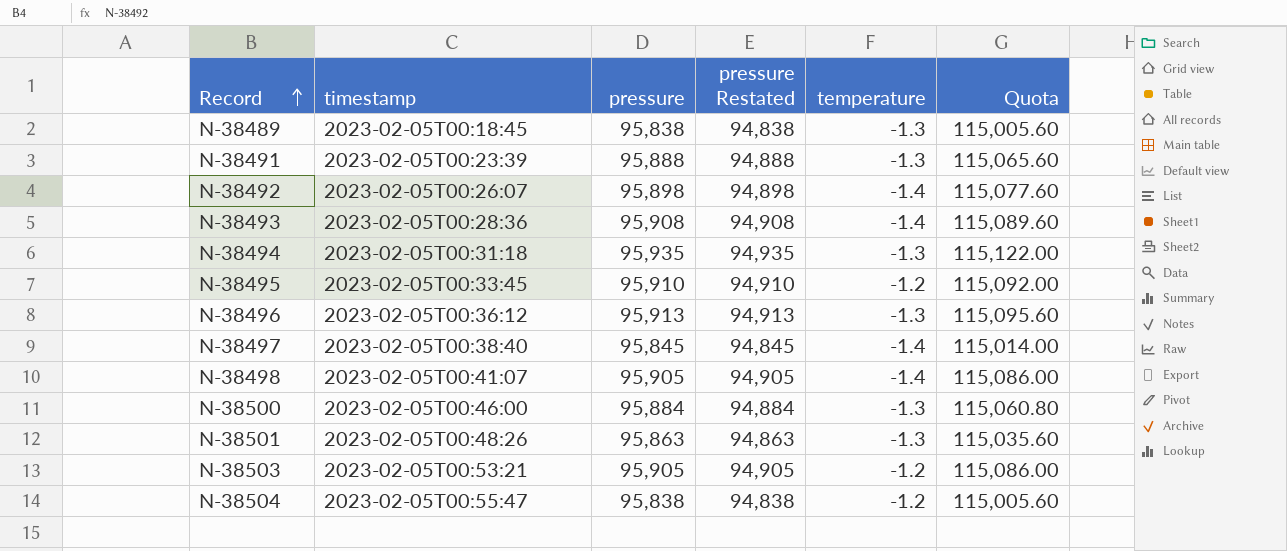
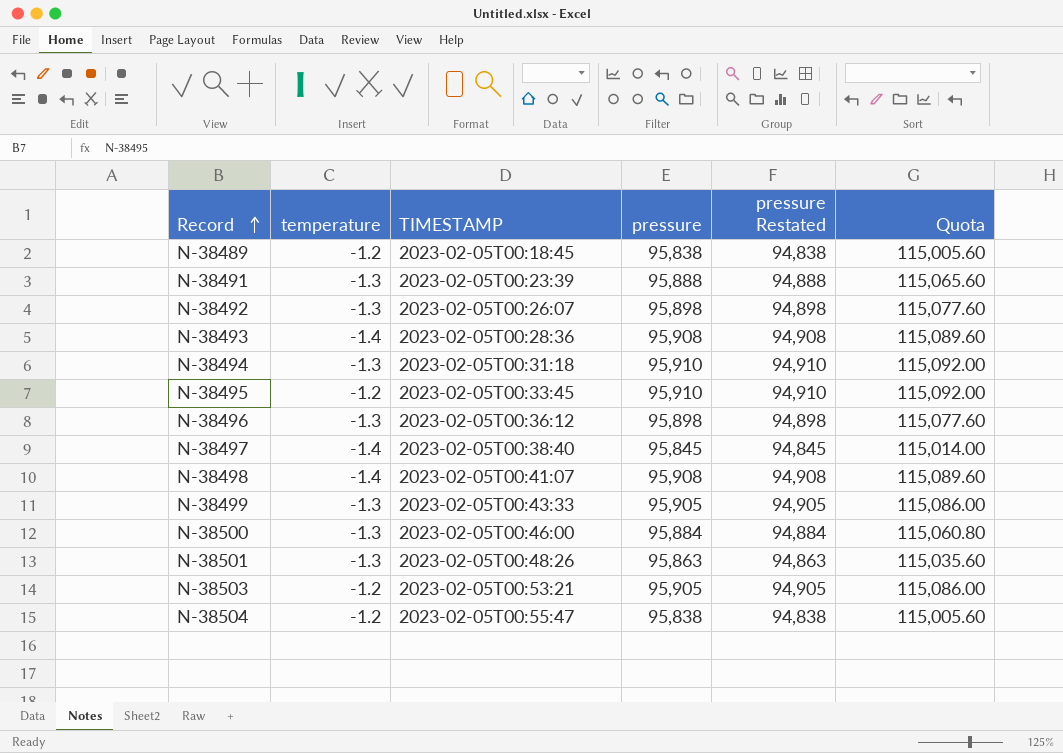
column temperature | position: 5 -> 2
column name: timestamp -> TIMESTAMP
N-38489 | temperature: -1.3 -> -1.2
N-38492 | temperature: -1.4 -> -1.3
N-38494 | pressure: 95,935 -> 95,910
N-38494 | pressure Restated: 94,935 -> 94,910
N-38494 | Quota: 115,122.00 -> 115,092.00
N-38496 | pressure: 95,913 -> 95,898
N-38496 | pressure Restated: 94,913 -> 94,898
N-38496 | Quota: 115,095.60 -> 115,077.60
N-38498 | pressure: 95,905 -> 95,908
N-38498 | pressure Restated: 94,905 -> 94,908
N-38498 | Quota: 115,086.00 -> 115,089.60
row N-38499: none -> -1.3 | 2023-02-05T00:43:33 | 95,905 | 94,905 | 115,086.00

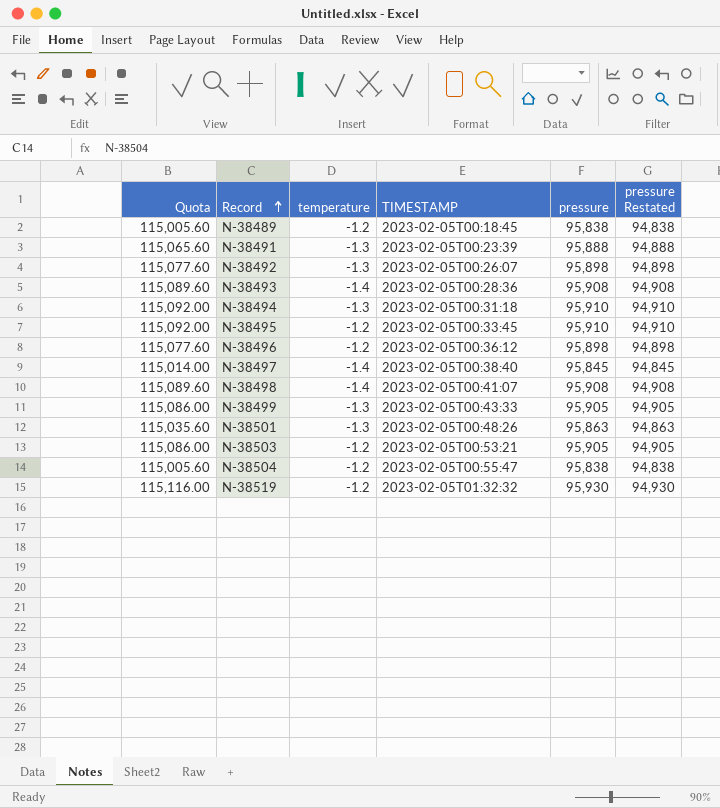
column Quota | position: 6 -> 1
row N-38500: -1.3 | 2023-02-05T00:46:00 | 95,884 | 94,884 | 115,060.80 -> none
N-38496 | temperature: -1.3 -> -1.2
row N-38519: none -> 115,116.00 | -1.2 | 2023-02-05T01:32:32 | 95,930 | 94,930

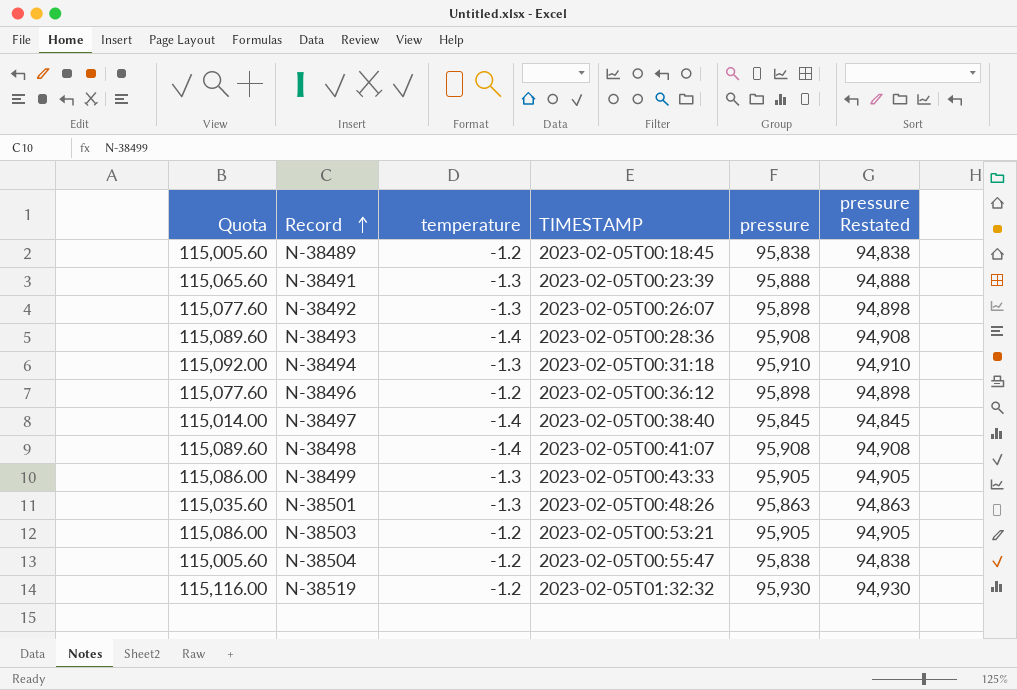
row N-38495: 115,092.00 | -1.2 | 2023-02-05T00:33:45 | 95,910 | 94,910 -> none

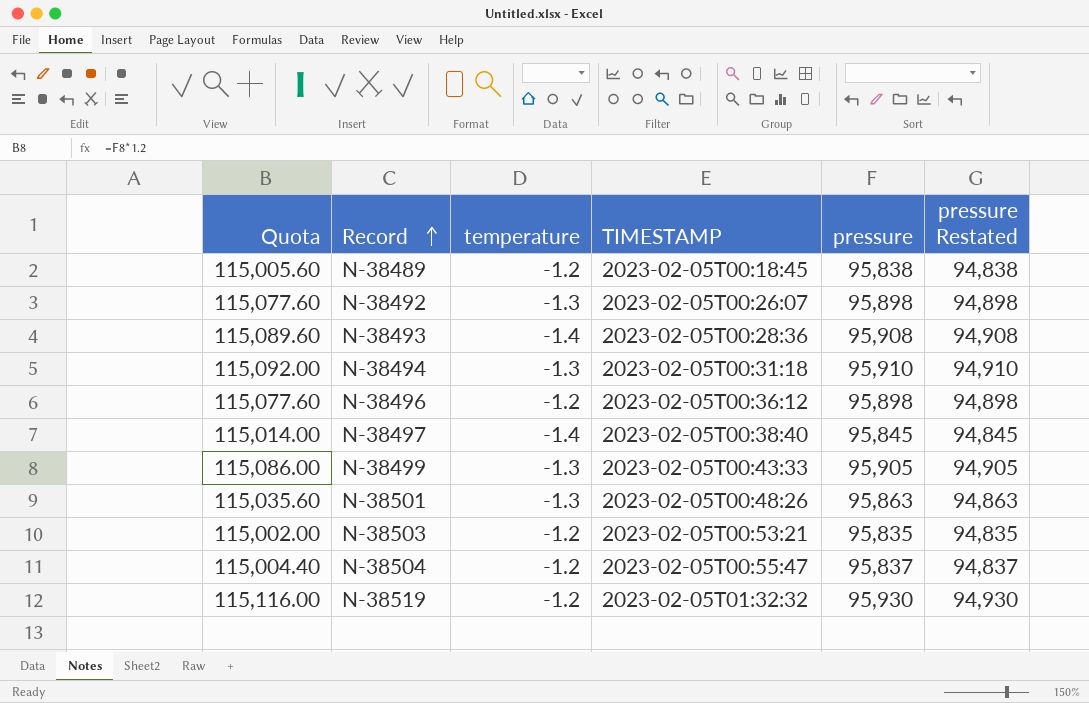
row N-38491: 115,065.60 | -1.3 | 2023-02-05T00:23:39 | 95,888 | 94,888 -> none
row N-38498: 115,089.60 | -1.4 | 2023-02-05T00:41:07 | 95,908 | 94,908 -> none
N-38503 | Quota: 115,086.00 -> 115,002.00
N-38503 | pressure: 95,905 -> 95,835
N-38503 | pressure Restated: 94,905 -> 94,835
N-38504 | Quota: 115,005.60 -> 115,004.40
N-38504 | pressure: 95,838 -> 95,837
N-38504 | pressure Restated: 94,838 -> 94,837

